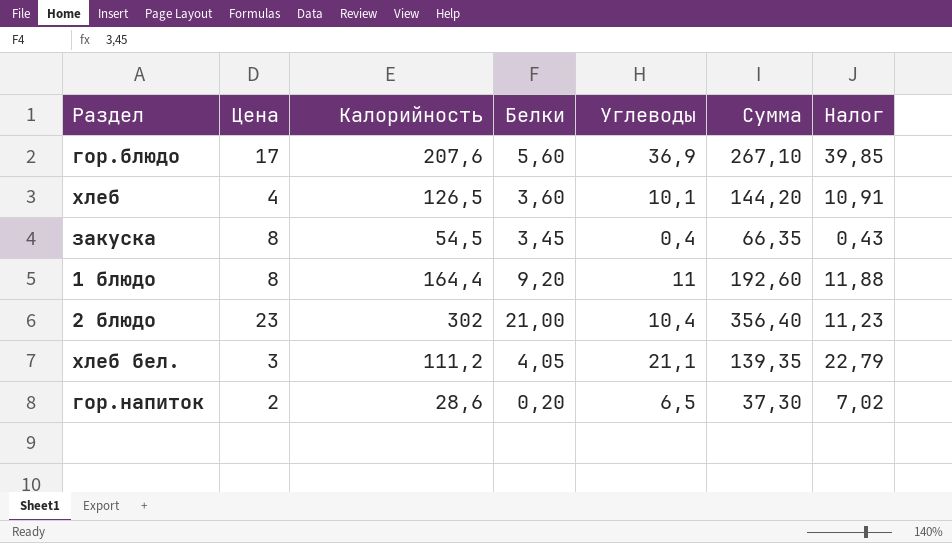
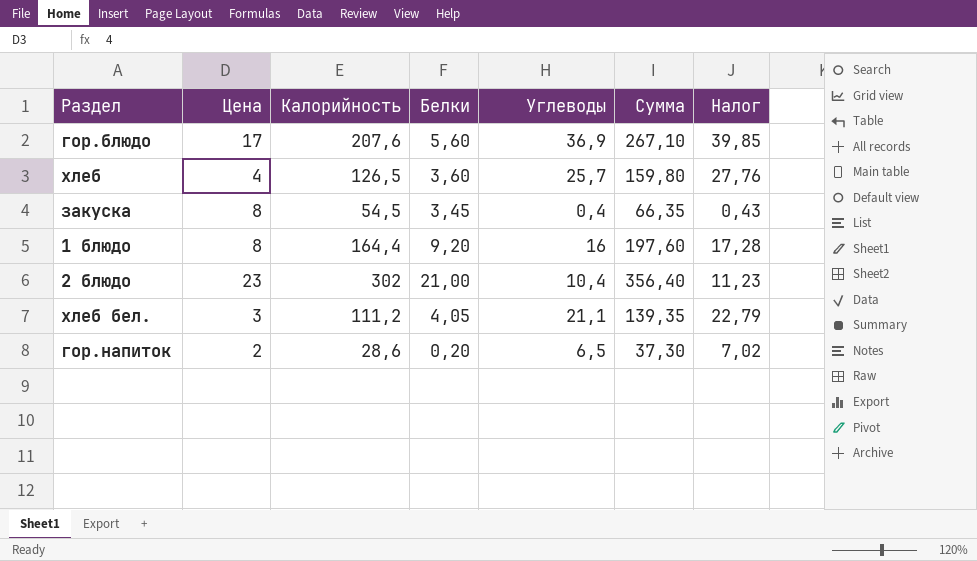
хлеб | Углеводы: 10,1 -> 25,7
хлеб | Сумма: 144,20 -> 159,80
хлеб | Налог: 10,91 -> 27,76
1 блюдо | Углеводы: 11 -> 16
1 блюдо | Сумма: 192,60 -> 197,60
1 блюдо | Налог: 11,88 -> 17,28

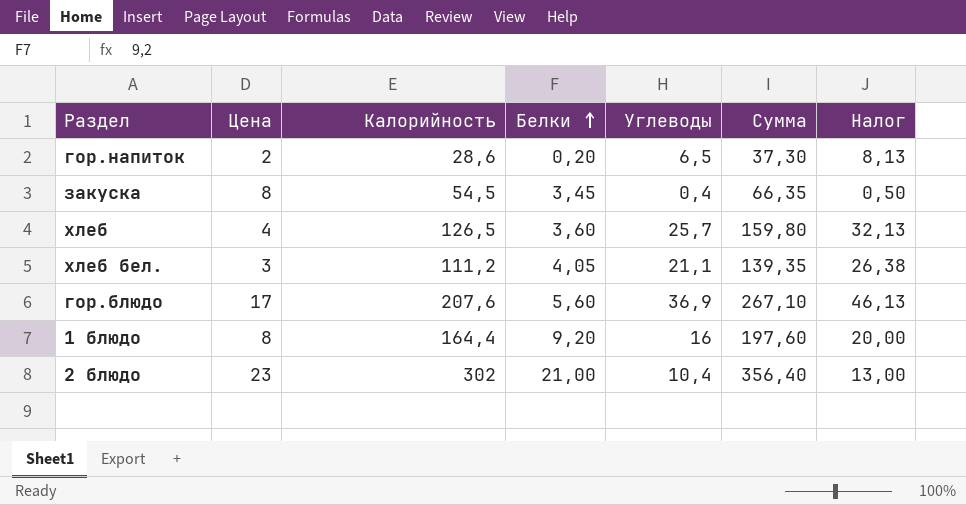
row order: none -> Белки ascending
column Налог | formula: [Углеводы] * 1,08 -> [Углеводы] * 1,25

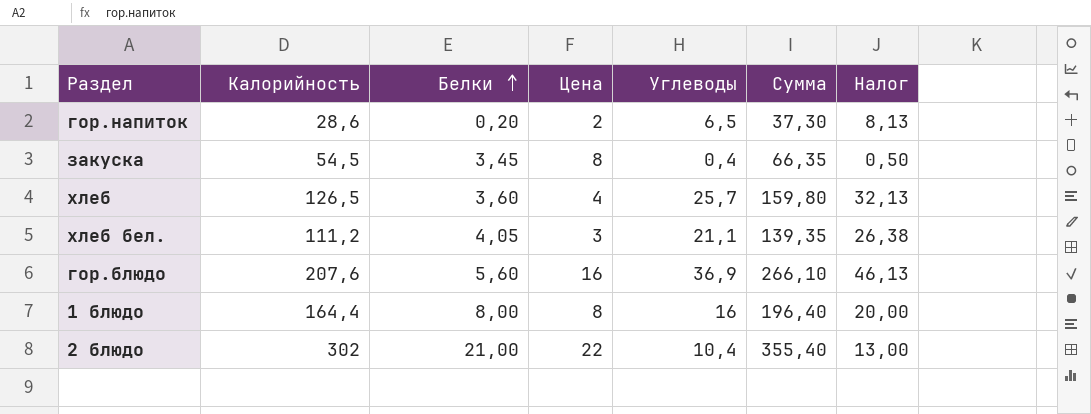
column Цена | position: 2 -> 4
гор.блюдо | Цена: 17 -> 16
гор.блюдо | Сумма: 267,10 -> 266,10
1 блюдо | Белки: 9,20 -> 8,00
1 блюдо | Сумма: 197,60 -> 196,40
2 блюдо | Цена: 23 -> 22
2 блюдо | Сумма: 356,40 -> 355,40

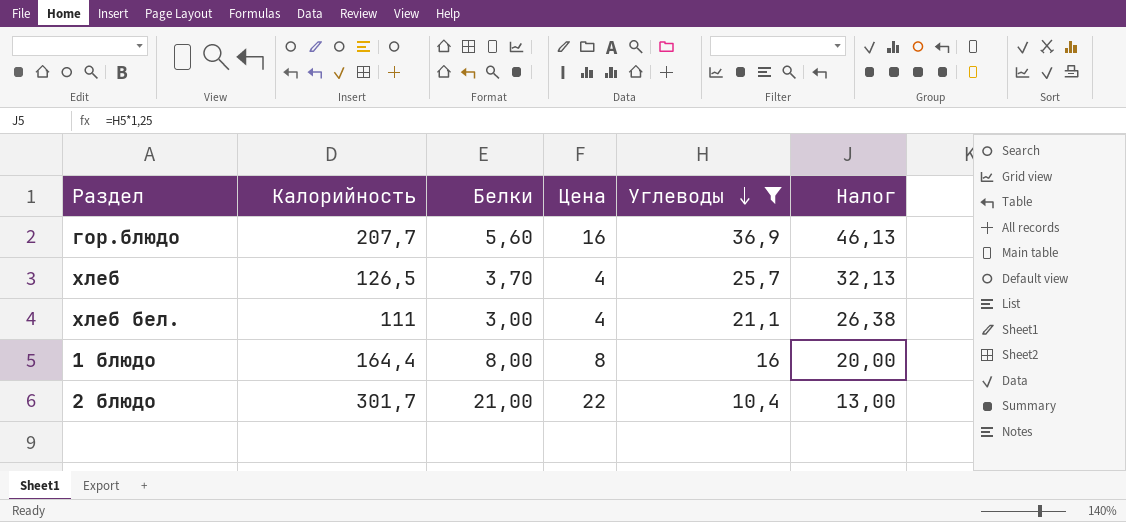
filter: none -> Углеводы >= 10,4
row order: Белки ascending -> Углеводы descending
column Сумма | formula: [Калорийность] + [Белки] + [Цена] + [Углеводы] -> none
гор.блюдо | Калорийность: 207,6 -> 207,7
хлеб | Белки: 3,60 -> 3,70
хлеб бел. | Калорийность: 111,2 -> 111
хлеб бел. | Белки: 4,05 -> 3,00
хлеб бел. | Цена: 3 -> 4
2 блюдо | Калорийность: 302 -> 301,7

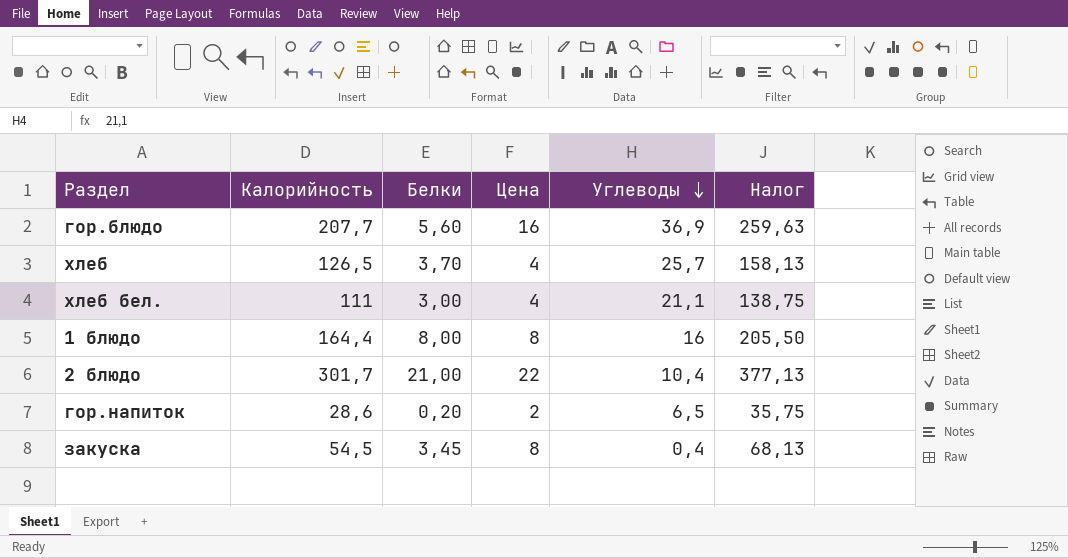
filter: Углеводы >= 10,4 -> none
column Налог | formula: [Углеводы] * 1,25 -> [Калорийность] * 1,25

